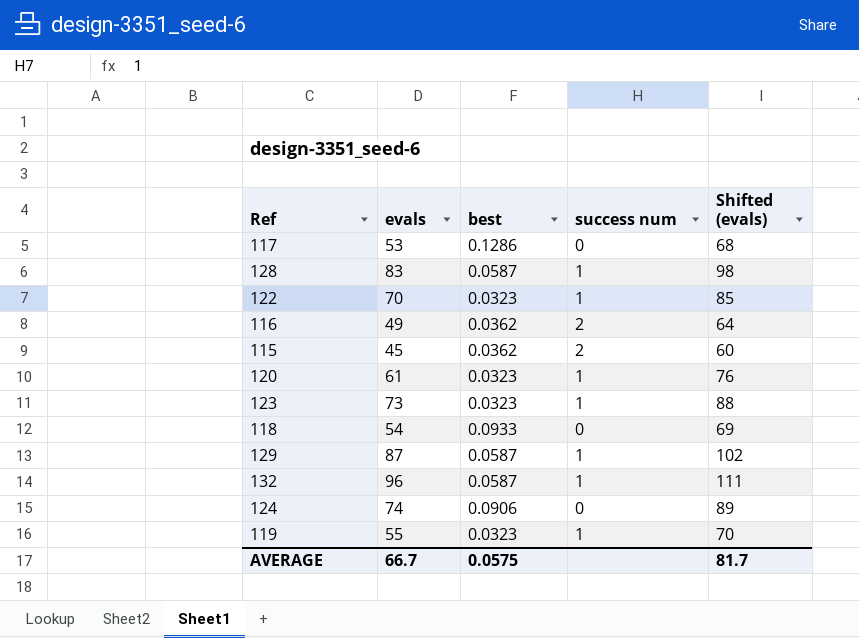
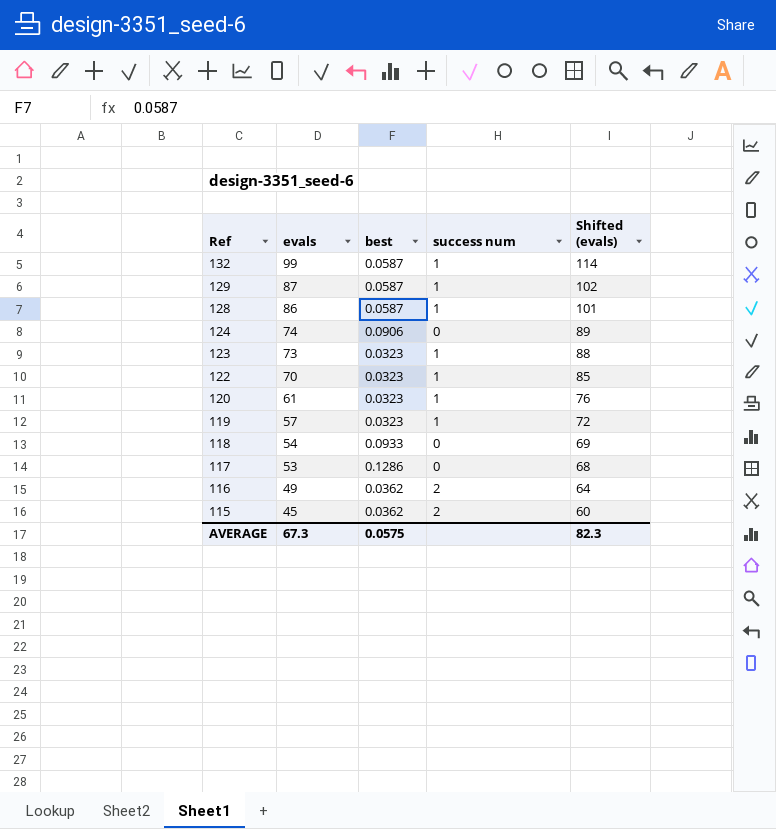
row order: none -> Ref descending
132 | evals: 96 -> 99
132 | Shifted (evals): 111 -> 114
128 | evals: 83 -> 86
128 | Shifted (evals): 98 -> 101
119 | evals: 55 -> 57
119 | Shifted (evals): 70 -> 72
AVERAGE | evals: 66.7 -> 67.3
AVERAGE | Shifted (evals): 81.7 -> 82.3

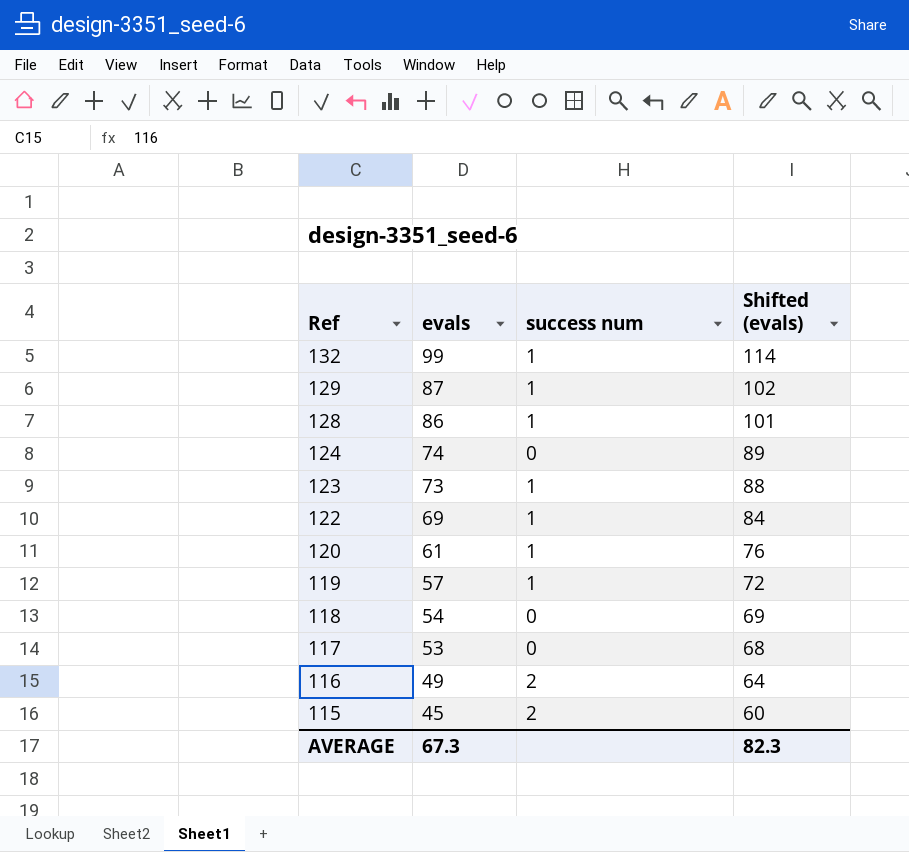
column best | position: 3 -> none
122 | evals: 70 -> 69
122 | Shifted (evals): 85 -> 84

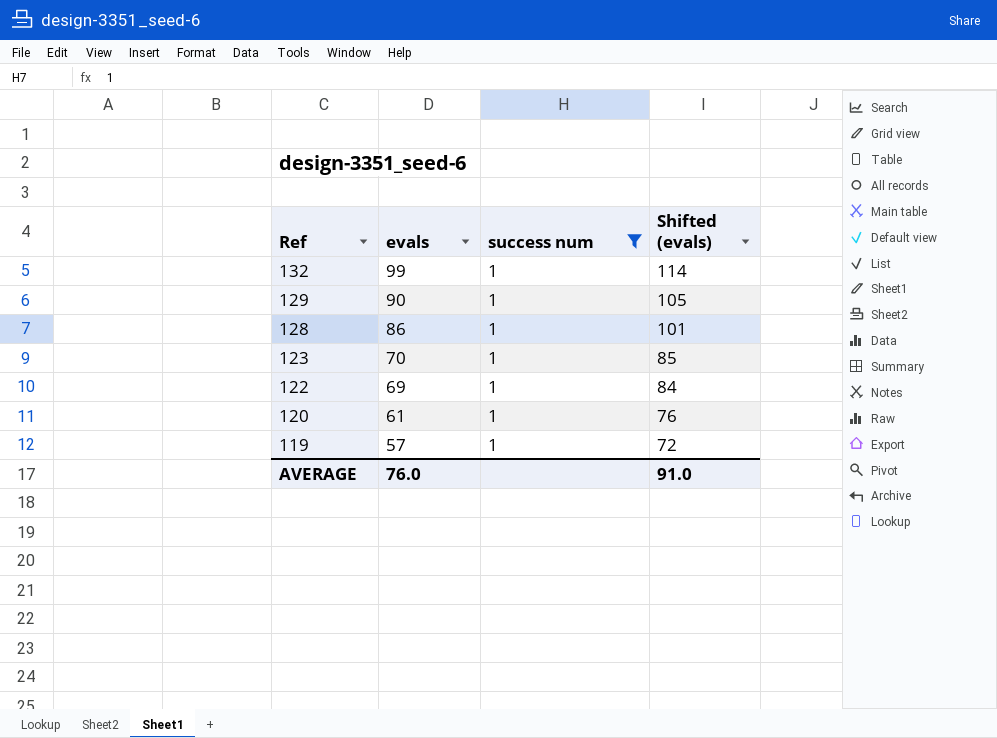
filter: none -> success num = 1
129 | evals: 87 -> 90
129 | Shifted (evals): 102 -> 105
123 | evals: 73 -> 70
123 | Shifted (evals): 88 -> 85
AVERAGE | evals: 67.3 -> 76.0
AVERAGE | Shifted (evals): 82.3 -> 91.0

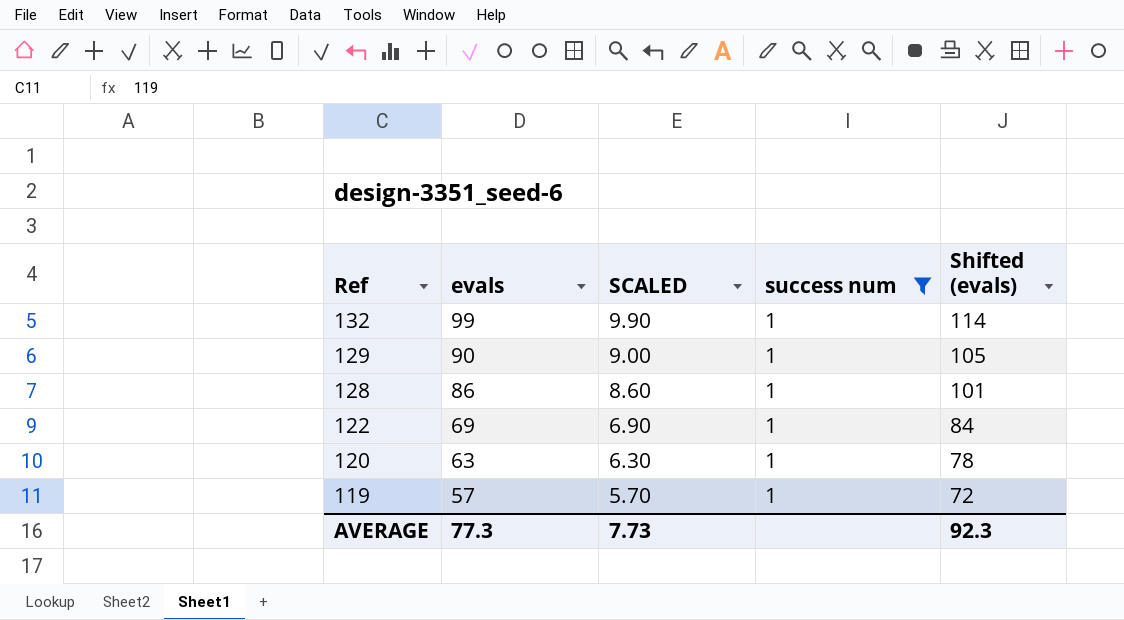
column SCALED | formula: none -> [evals] * 0.1
row 123: 70 | 1 | 85 -> none
120 | evals: 61 -> 63
120 | Shifted (evals): 76 -> 78
AVERAGE | evals: 76.0 -> 77.3
AVERAGE | Shifted (evals): 91.0 -> 92.3

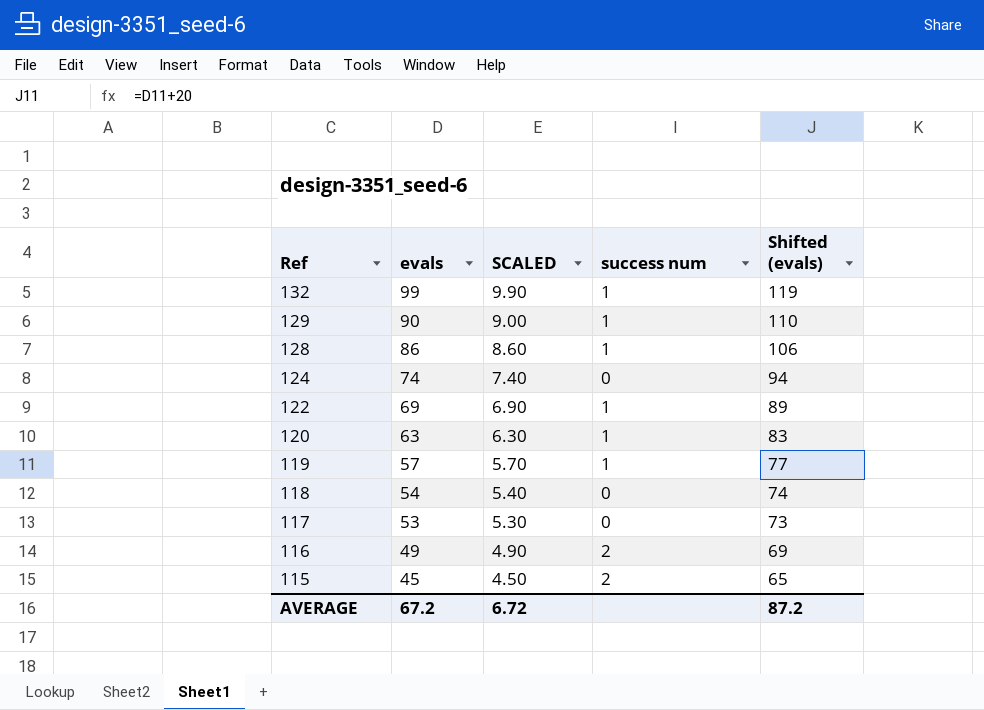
filter: success num = 1 -> none
column Shifted (evals) | formula: [evals] + 15 -> [evals] + 20
AVERAGE | evals: 77.3 -> 67.2
AVERAGE | SCALED: 7.73 -> 6.72
AVERAGE | Shifted (evals): 92.3 -> 87.2

